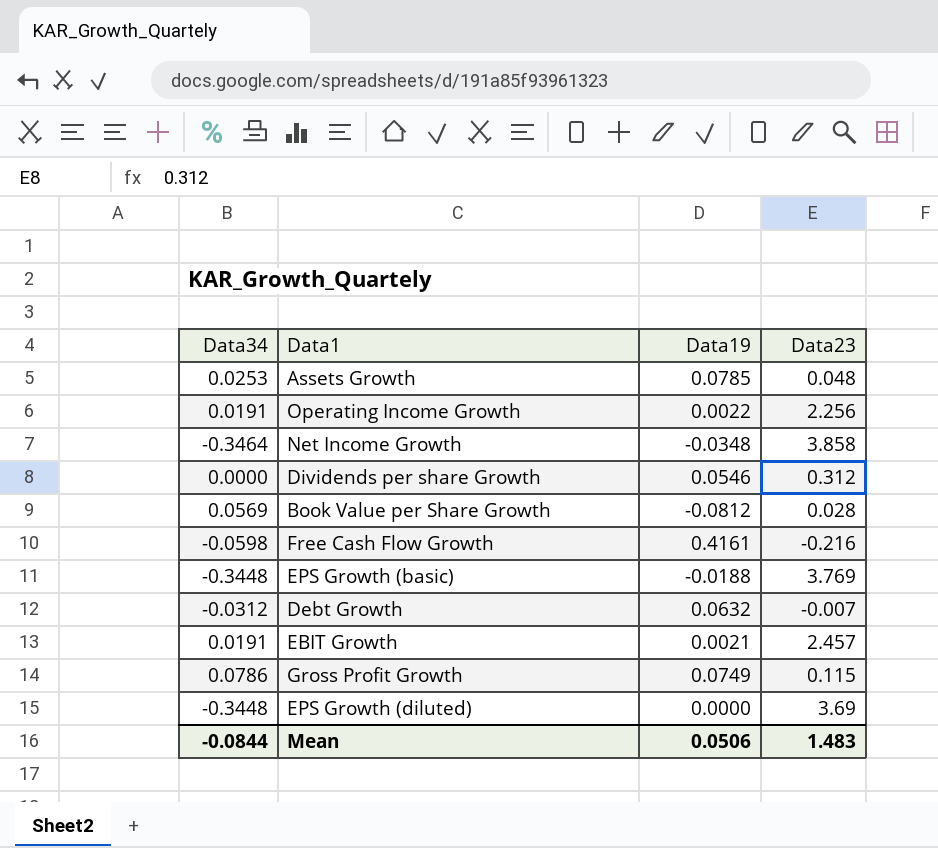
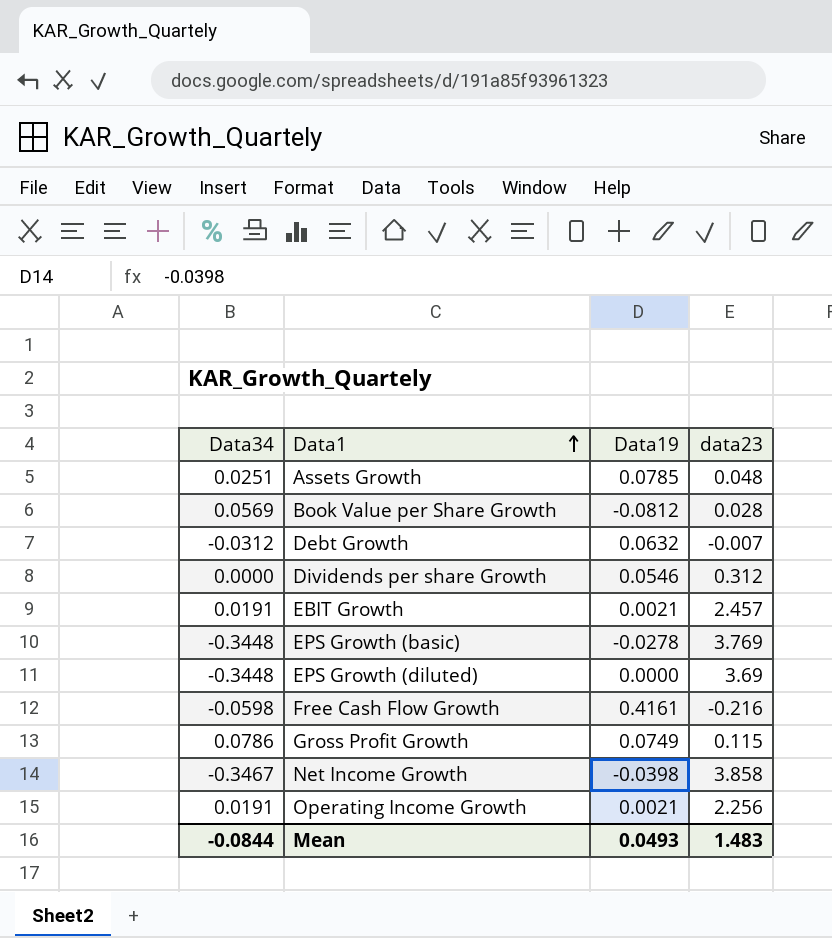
row order: none -> Data1 ascending
column name: Data23 -> data23
Assets Growth | Data34: 0.0253 -> 0.0251
EPS Growth (basic) | Data19: -0.0188 -> -0.0278
Net Income Growth | Data34: -0.3464 -> -0.3467
Net Income Growth | Data19: -0.0348 -> -0.0398
Operating Income Growth | Data19: 0.0022 -> 0.0021
Mean | Data19: 0.0506 -> 0.0493

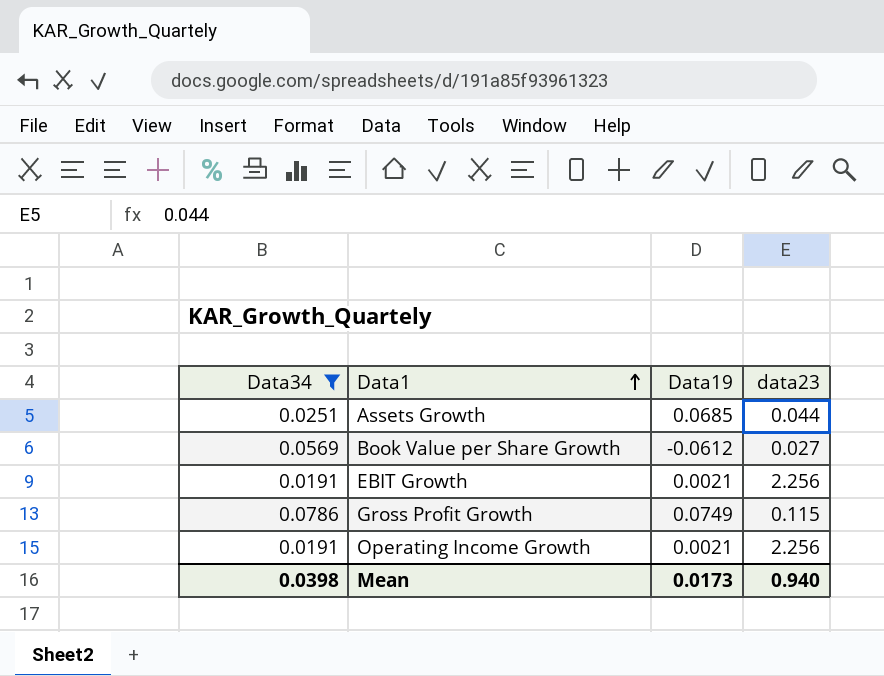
filter: none -> Data34 >= 0.0191
Assets Growth | Data19: 0.0785 -> 0.0685
Assets Growth | data23: 0.048 -> 0.044
Book Value per Share Growth | Data19: -0.0812 -> -0.0612
Book Value per Share Growth | data23: 0.028 -> 0.027
EBIT Growth | data23: 2.457 -> 2.256
Mean | Data34: -0.0844 -> 0.0398
Mean | Data19: 0.0493 -> 0.0173
Mean | data23: 1.483 -> 0.940

